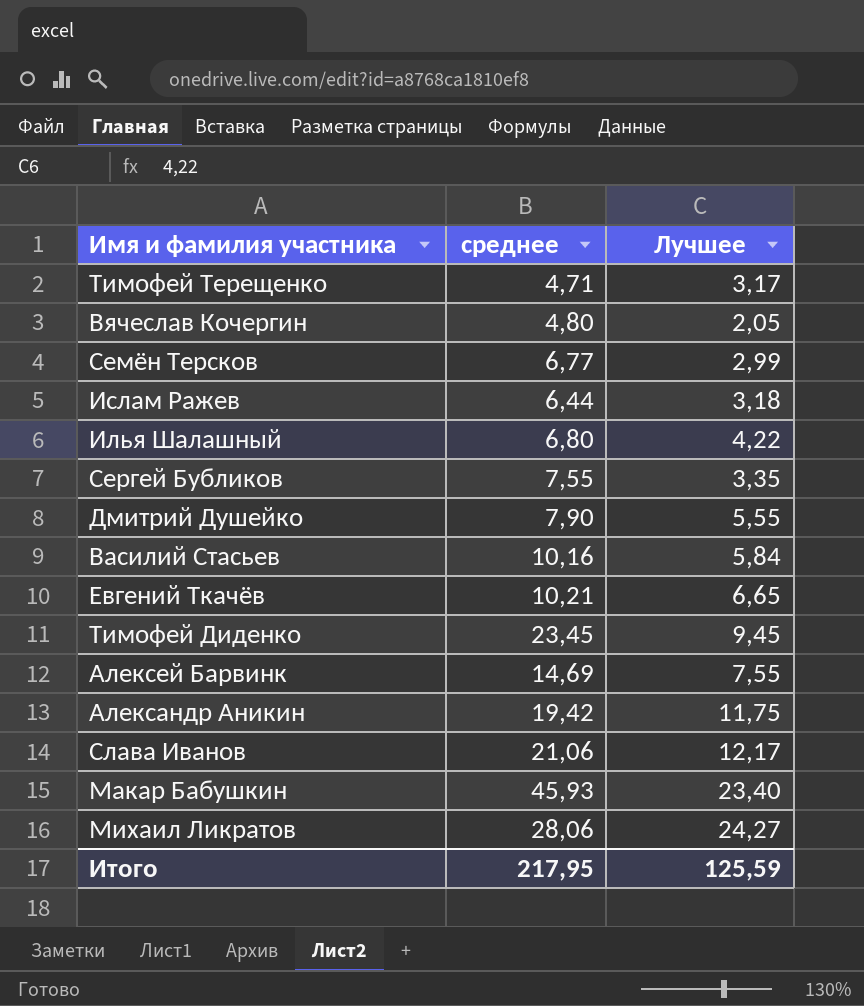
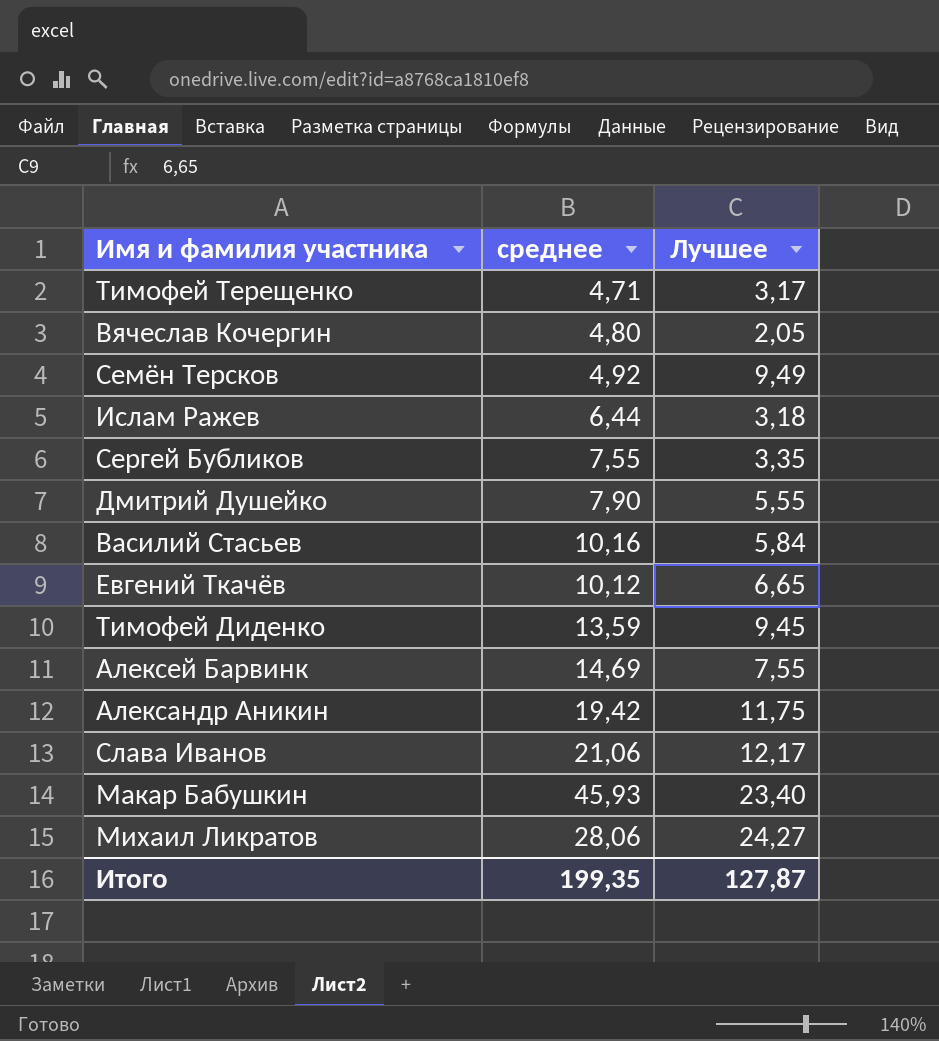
row Илья Шалашный: 6,80 | 4,22 -> none
Семён Терсков | среднее: 6,77 -> 4,92
Семён Терсков | Лучшее: 2,99 -> 9,49
Евгений Ткачёв | среднее: 10,21 -> 10,12
Тимофей Диденко | среднее: 23,45 -> 13,59
Итого | среднее: 217,95 -> 199,35
Итого | Лучшее: 125,59 -> 127,87

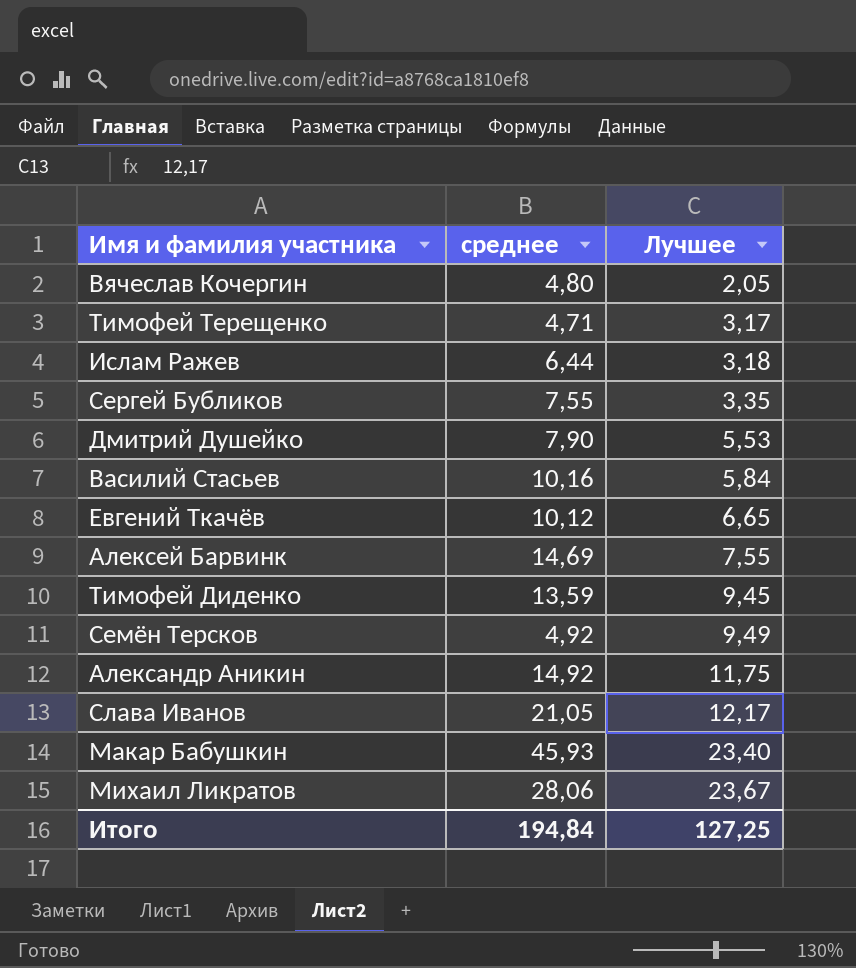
row order: none -> Лучшее ascending
Дмитрий Душейко | Лучшее: 5,55 -> 5,53
Александр Аникин | среднее: 19,42 -> 14,92
Слава Иванов | среднее: 21,06 -> 21,05
Михаил Ликратов | Лучшее: 24,27 -> 23,67
Итого | среднее: 199,35 -> 194,84
Итого | Лучшее: 127,87 -> 127,25

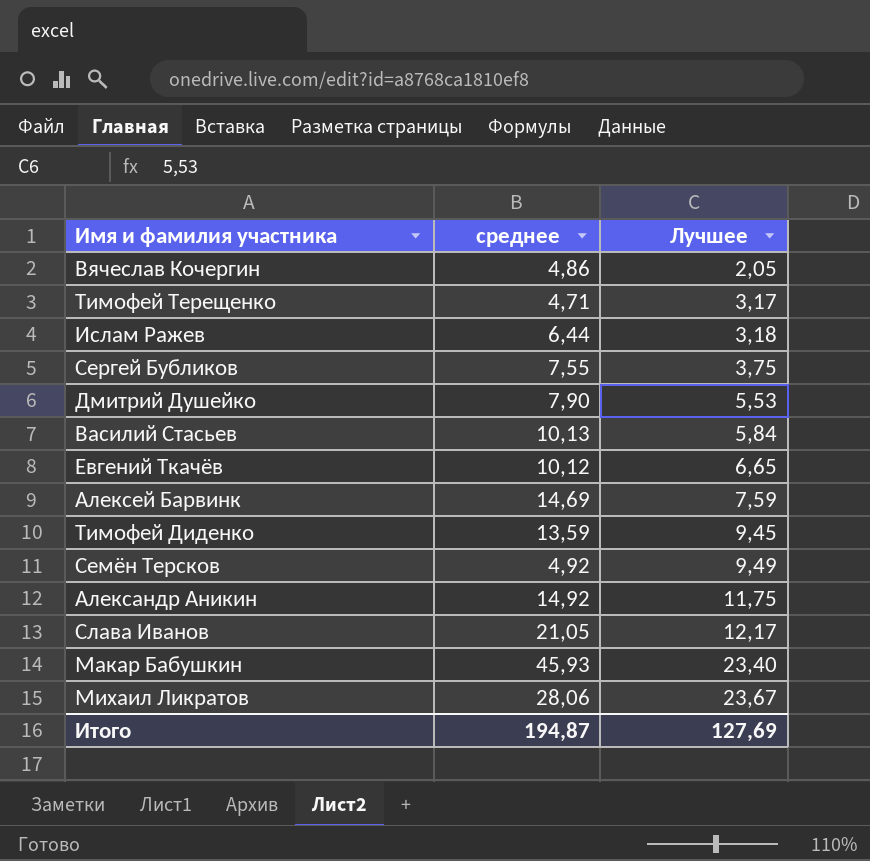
Вячеслав Кочергин | среднее: 4,80 -> 4,86
Сергей Бубликов | Лучшее: 3,35 -> 3,75
Василий Стасьев | среднее: 10,16 -> 10,13
Алексей Барвинк | Лучшее: 7,55 -> 7,59
Итого | среднее: 194,84 -> 194,87
Итого | Лучшее: 127,25 -> 127,69

